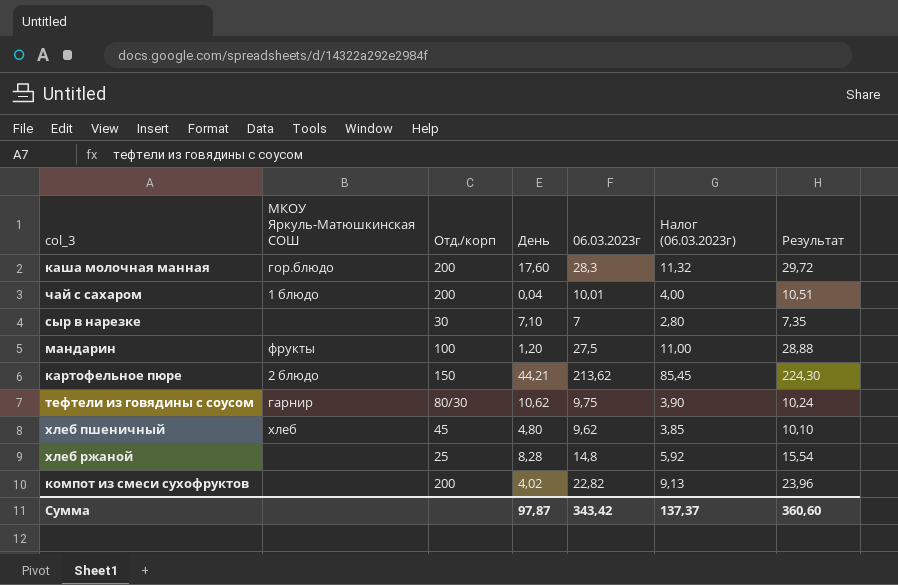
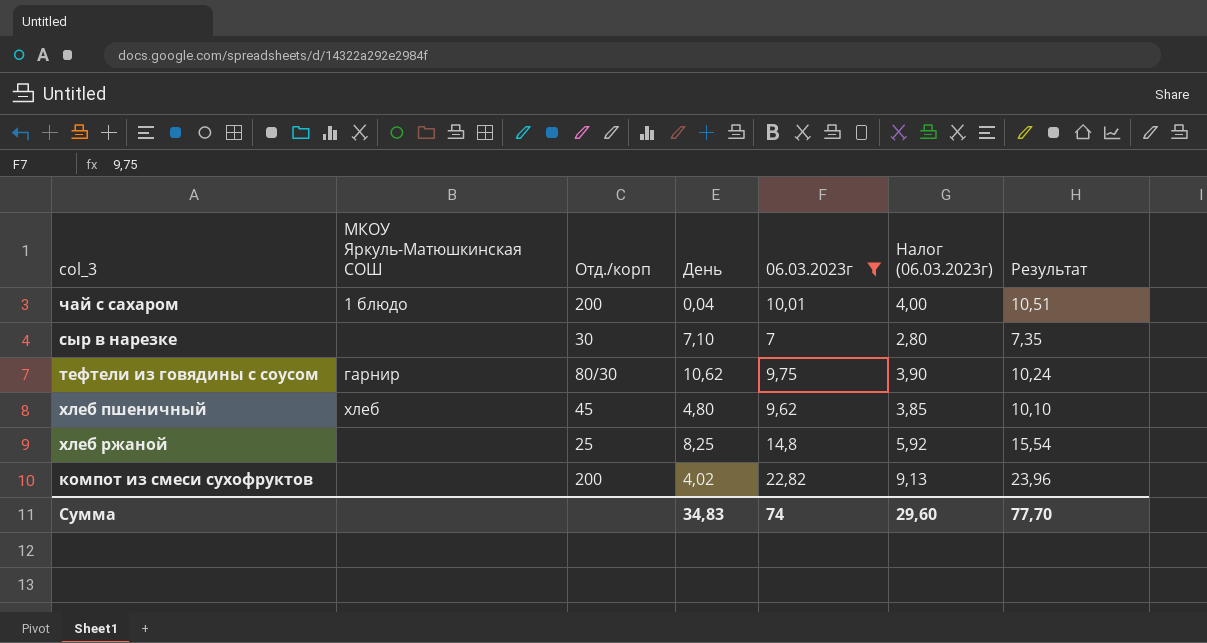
filter: none -> 06.03.2023г <= 22,82
хлеб ржаной | День: 8,28 -> 8,25
Сумма | День: 97,87 -> 34,83
Сумма | 06.03.2023г: 343,42 -> 74
Сумма | Налог (06.03.2023г): 137,37 -> 29,60
Сумма | Результат: 360,60 -> 77,70

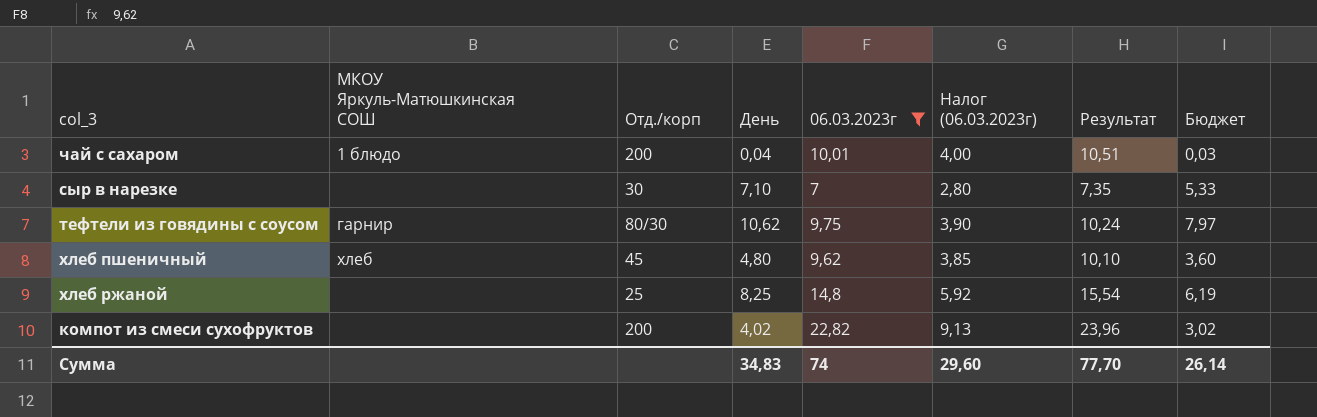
column Бюджет | formula: none -> [День] * 0,75

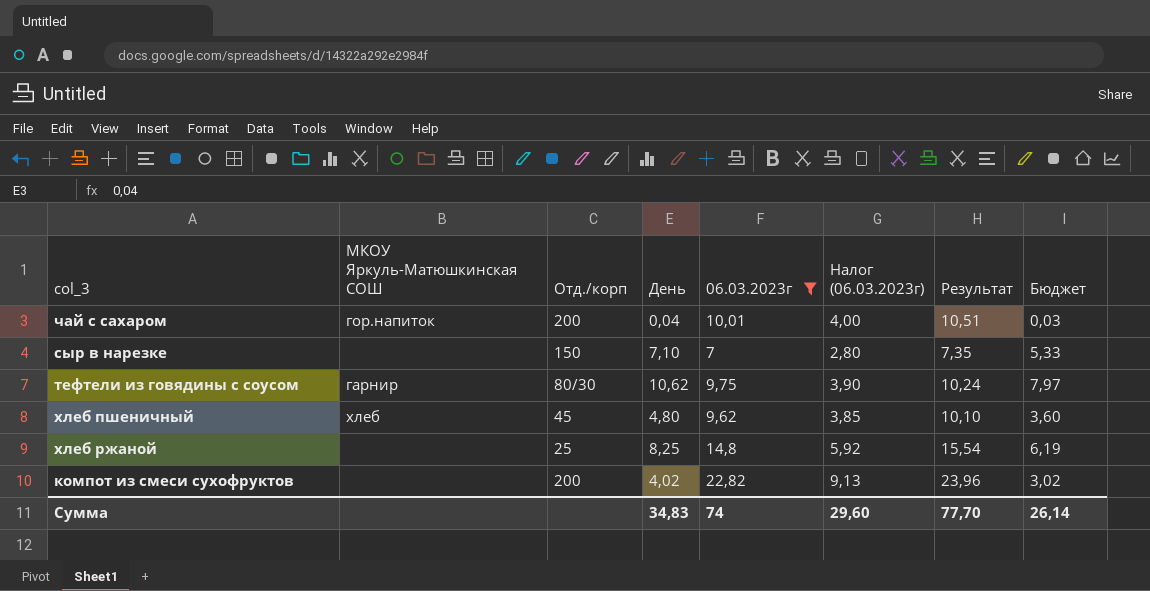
чай с сахаром | МКОУ Яркуль-Матюшкинская СОШ: 1 блюдо -> гор.напиток
сыр в нарезке | Отд./корп: 30 -> 150

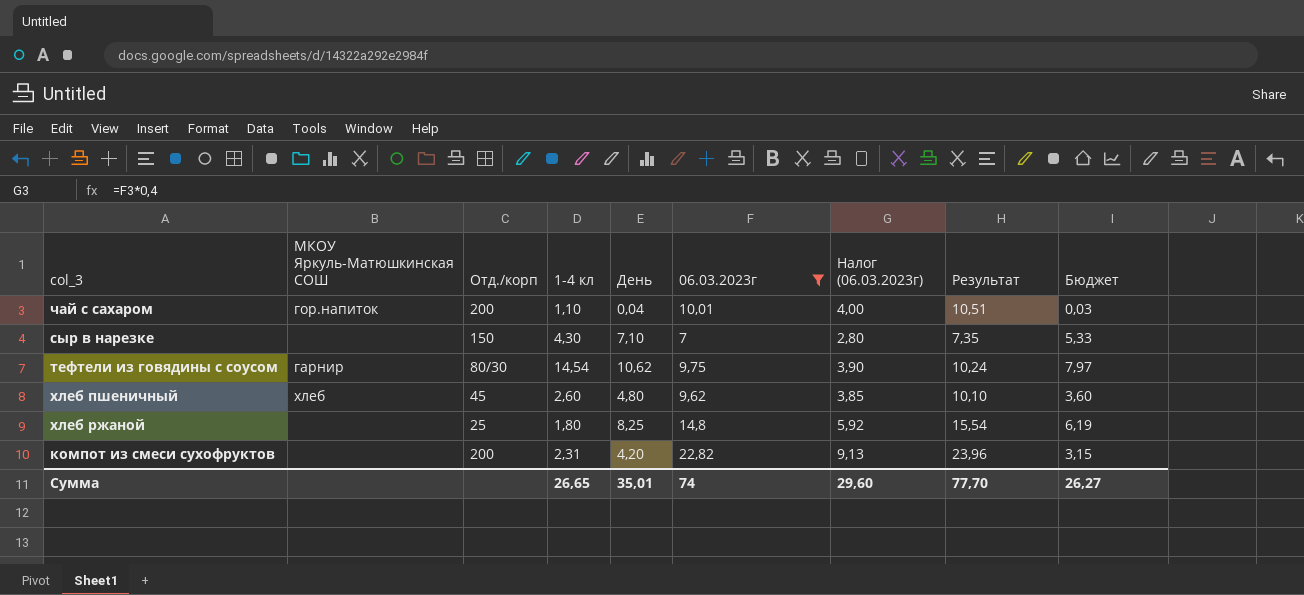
column 1-4 кл | position: none -> 4
компот из смеси сухофруктов | День: 4,02 -> 4,20
компот из смеси сухофруктов | Бюджет: 3,02 -> 3,15
Сумма | День: 34,83 -> 35,01
Сумма | Бюджет: 26,14 -> 26,27

